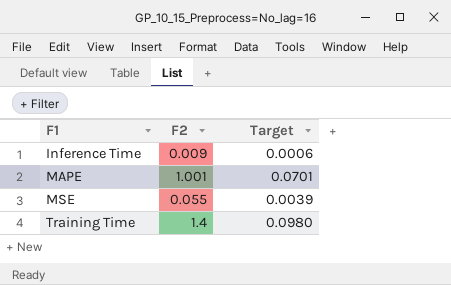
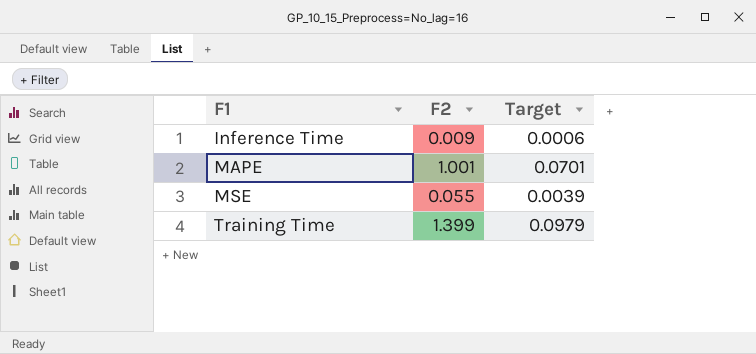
Training Time | F2: 1.4 -> 1.399
Training Time | Target: 0.0980 -> 0.0979

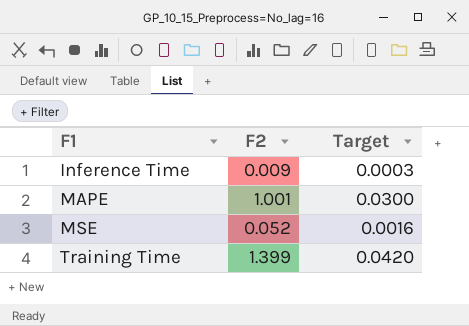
column Target | formula: [F2] * 0.07 -> [F2] * 0.03
MSE | F2: 0.055 -> 0.052

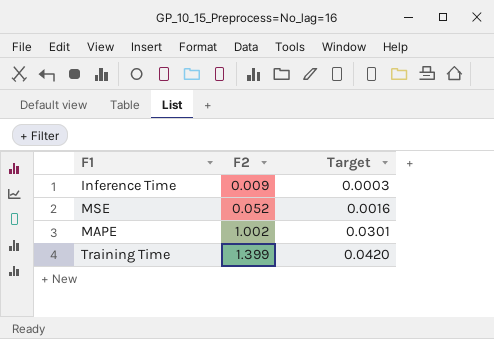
row order: F1 ascending -> F2 ascending
MAPE | F2: 1.001 -> 1.002
MAPE | Target: 0.0300 -> 0.0301

